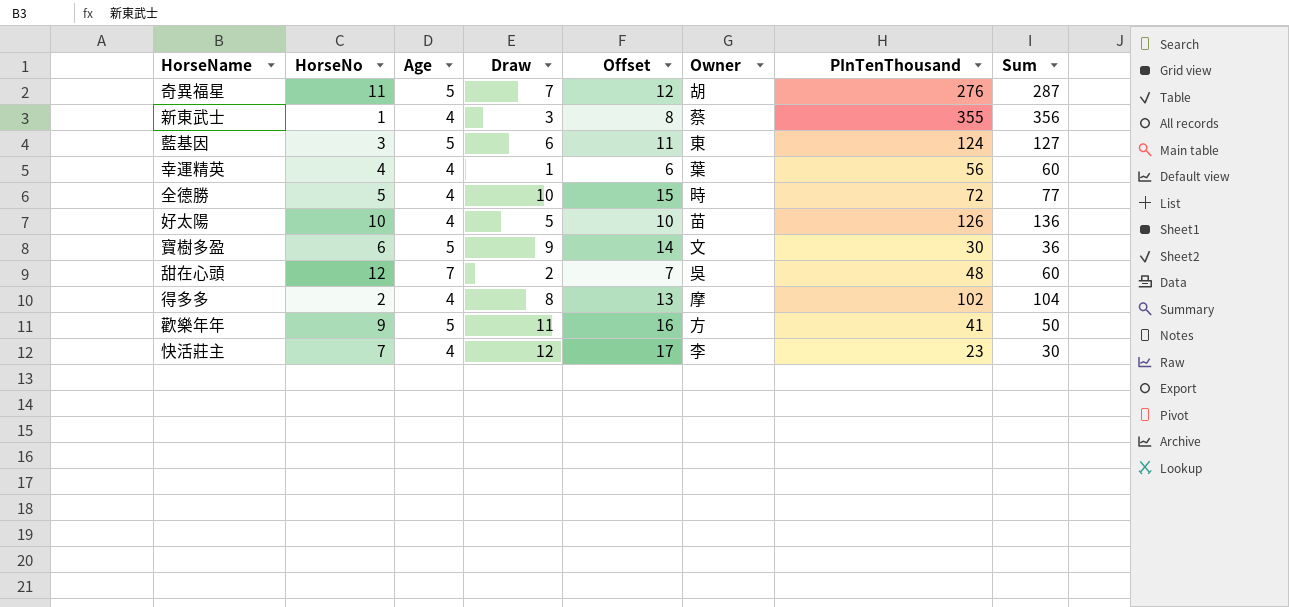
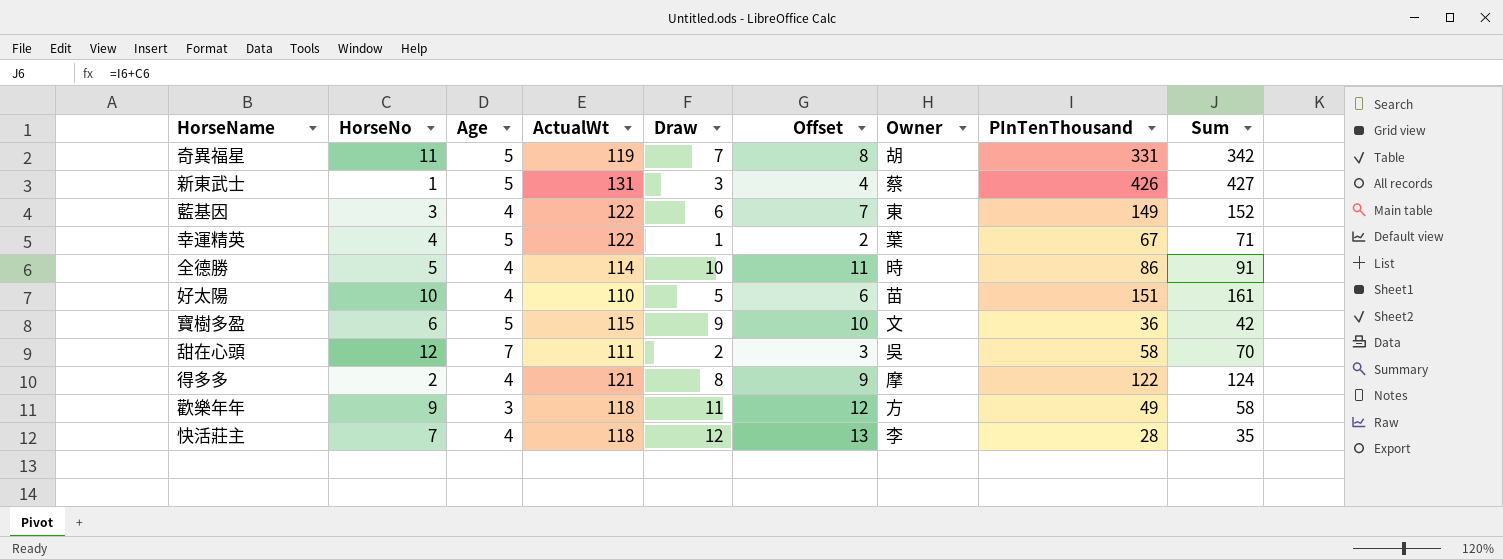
column ActualWt | position: none -> 4
column Offset | formula: [Draw] + 5 -> [Draw] + 1
奇異福星 | PInTenThousand: 276 -> 331
奇異福星 | Sum: 287 -> 342
新東武士 | Age: 4 -> 5
新東武士 | PInTenThousand: 355 -> 426
新東武士 | Sum: 356 -> 427
藍基因 | Age: 5 -> 4
藍基因 | PInTenThousand: 124 -> 149
藍基因 | Sum: 127 -> 152
幸運精英 | Age: 4 -> 5
幸運精英 | PInTenThousand: 56 -> 67
幸運精英 | Sum: 60 -> 71
全德勝 | PInTenThousand: 72 -> 86
全德勝 | Sum: 77 -> 91
好太陽 | PInTenThousand: 126 -> 151
好太陽 | Sum: 136 -> 161
寶樹多盈 | PInTenThousand: 30 -> 36
寶樹多盈 | Sum: 36 -> 42
甜在心頭 | PInTenThousand: 48 -> 58
甜在心頭 | Sum: 60 -> 70
得多多 | PInTenThousand: 102 -> 122
得多多 | Sum: 104 -> 124
歡樂年年 | Age: 5 -> 3
歡樂年年 | PInTenThousand: 41 -> 49
歡樂年年 | Sum: 50 -> 58
快活莊主 | PInTenThousand: 23 -> 28
快活莊主 | Sum: 30 -> 35

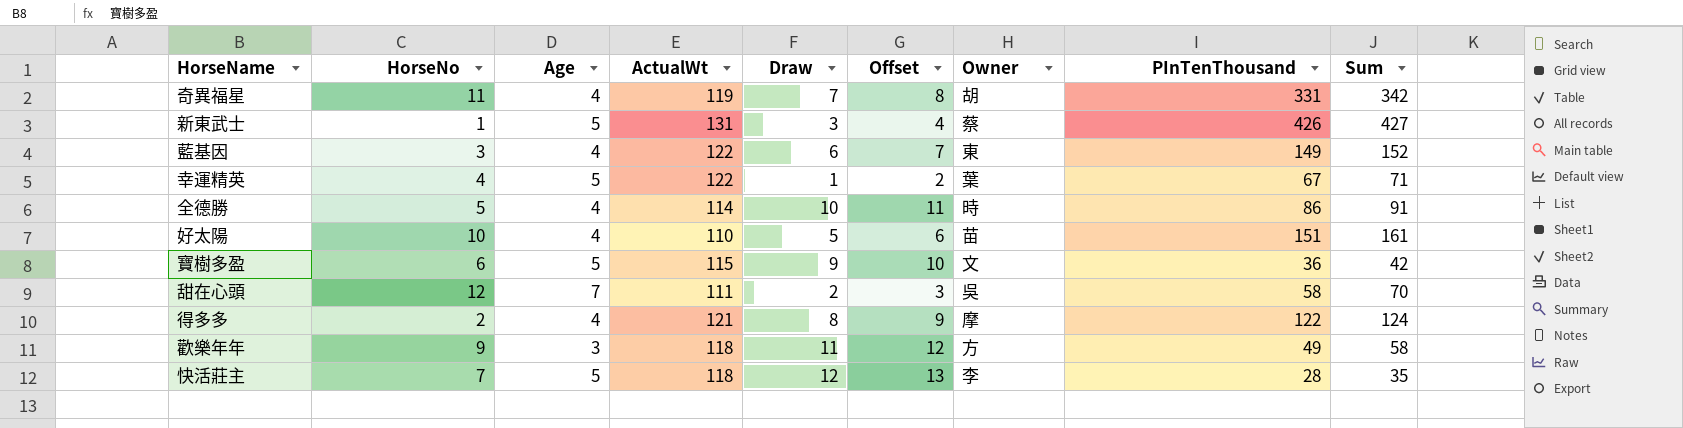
奇異福星 | Age: 5 -> 4
快活莊主 | Age: 4 -> 5

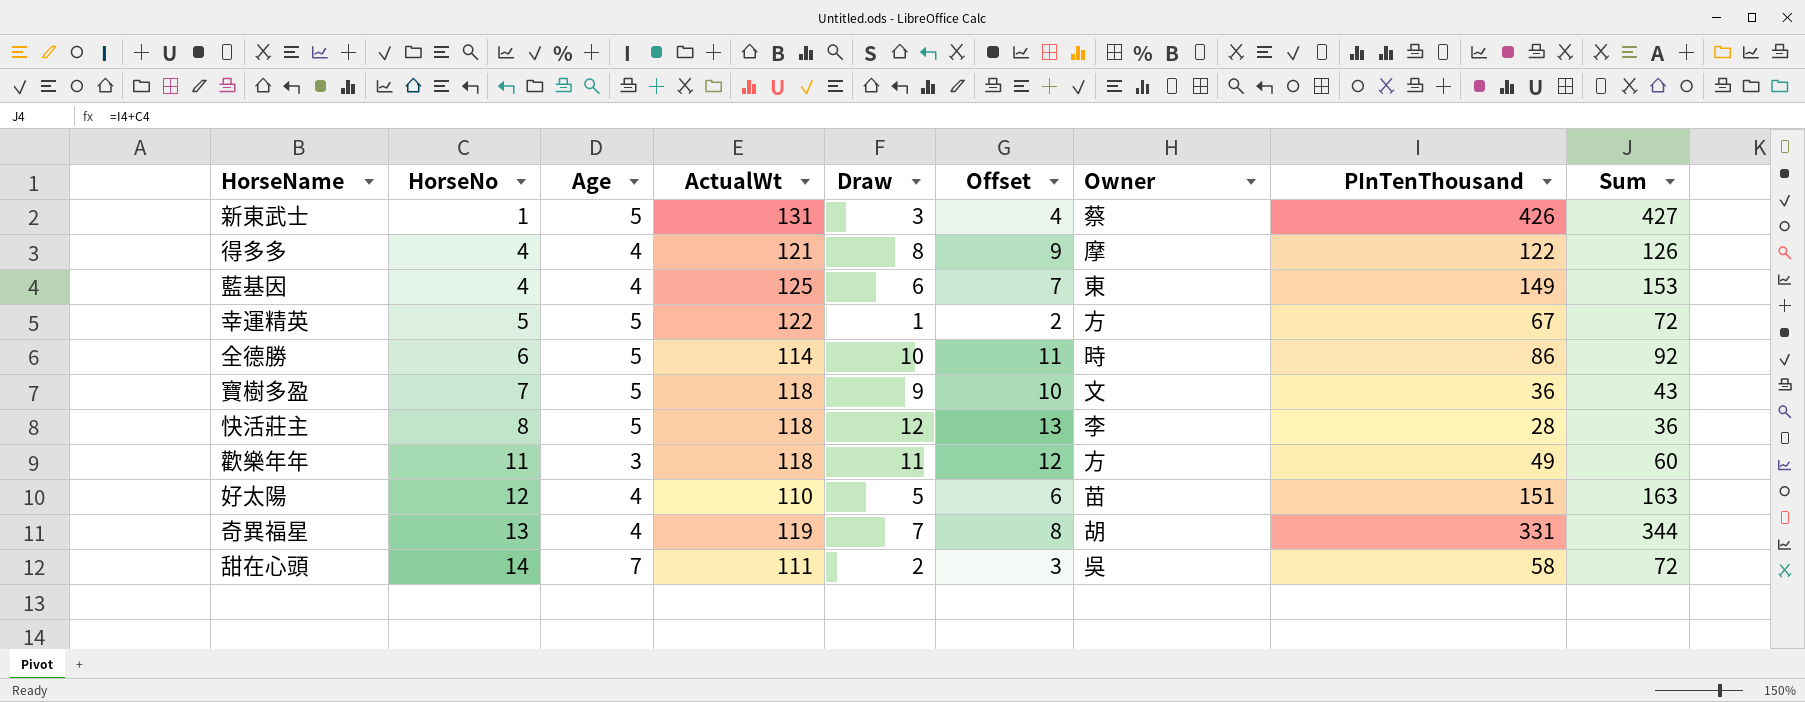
row order: none -> HorseNo ascending
得多多 | HorseNo: 2 -> 4
得多多 | Sum: 124 -> 126
藍基因 | HorseNo: 3 -> 4
藍基因 | ActualWt: 122 -> 125
藍基因 | Sum: 152 -> 153
幸運精英 | HorseNo: 4 -> 5
幸運精英 | Owner: 葉 -> 方
幸運精英 | Sum: 71 -> 72
全德勝 | HorseNo: 5 -> 6
全德勝 | Age: 4 -> 5
全德勝 | Sum: 91 -> 92
寶樹多盈 | HorseNo: 6 -> 7
寶樹多盈 | ActualWt: 115 -> 118
寶樹多盈 | Sum: 42 -> 43
快活莊主 | HorseNo: 7 -> 8
快活莊主 | Sum: 35 -> 36
歡樂年年 | HorseNo: 9 -> 11
歡樂年年 | Sum: 58 -> 60
好太陽 | HorseNo: 10 -> 12
好太陽 | Sum: 161 -> 163
奇異福星 | HorseNo: 11 -> 13
奇異福星 | Sum: 342 -> 344
甜在心頭 | HorseNo: 12 -> 14
甜在心頭 | Sum: 70 -> 72

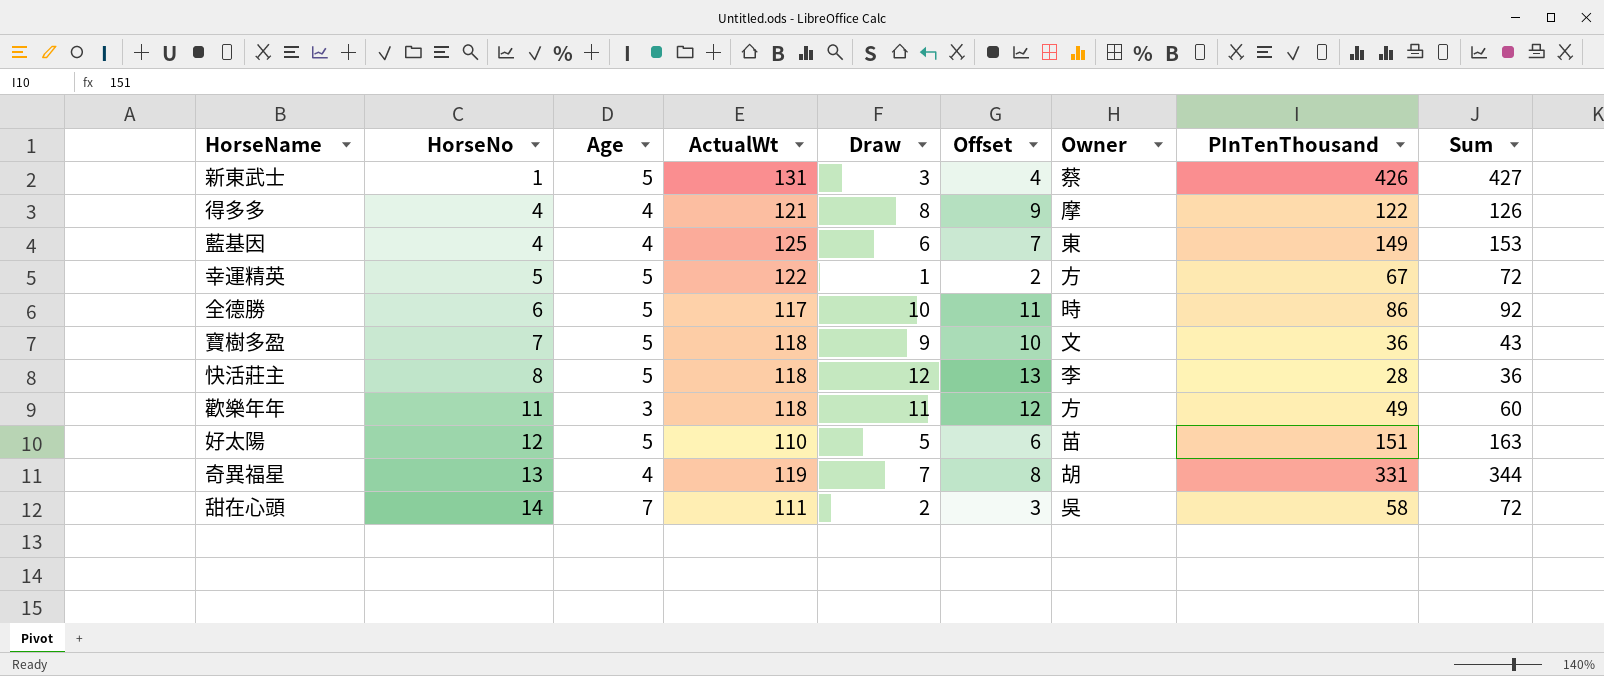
全德勝 | ActualWt: 114 -> 117
好太陽 | Age: 4 -> 5

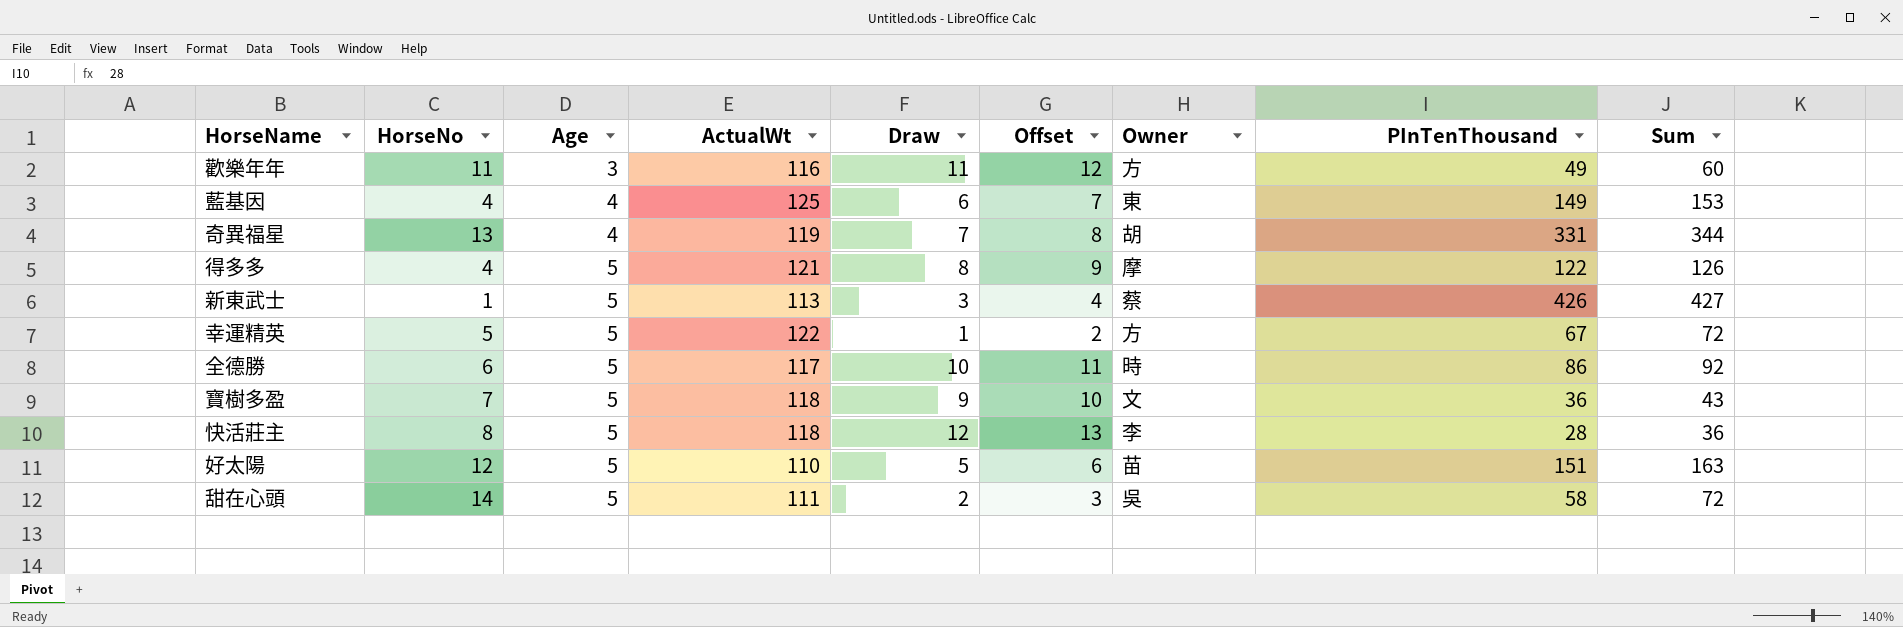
row order: HorseNo ascending -> Age ascending
歡樂年年 | ActualWt: 118 -> 116
得多多 | Age: 4 -> 5
新東武士 | ActualWt: 131 -> 113
甜在心頭 | Age: 7 -> 5

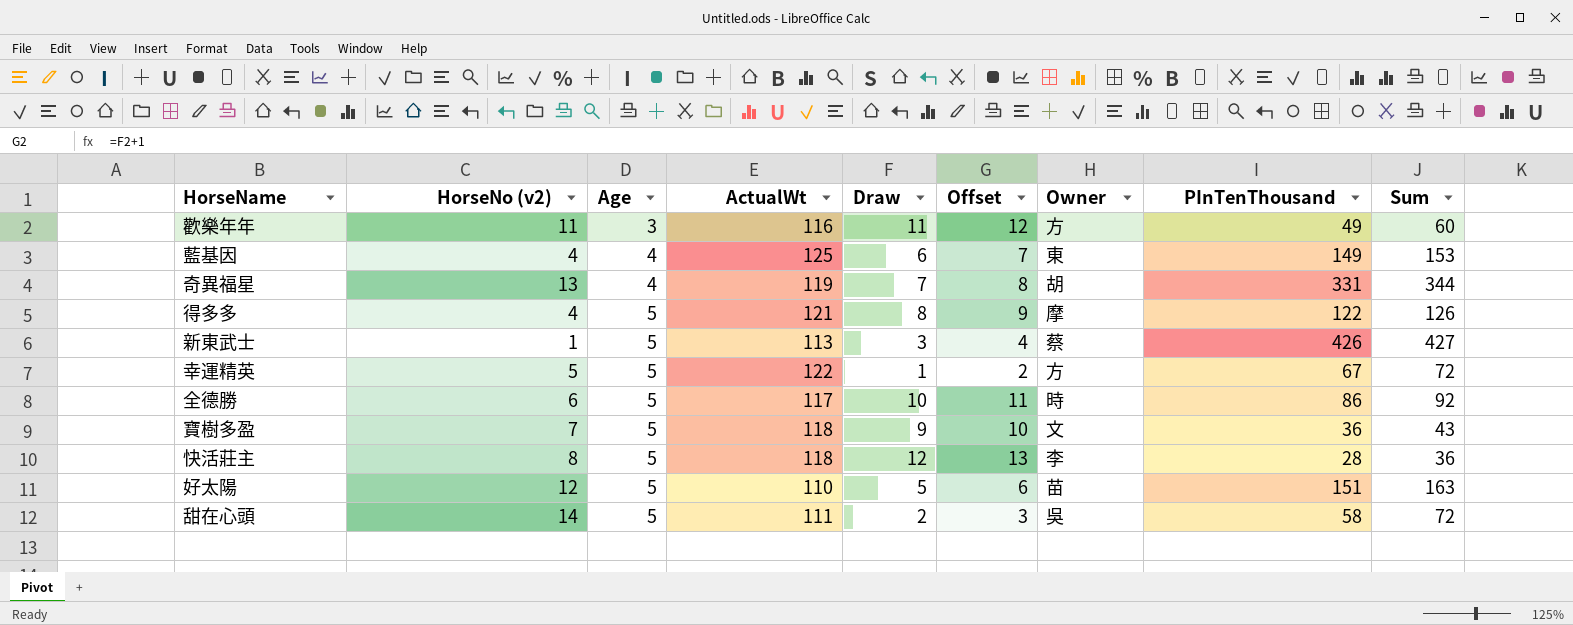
column name: HorseNo -> HorseNo (v2)

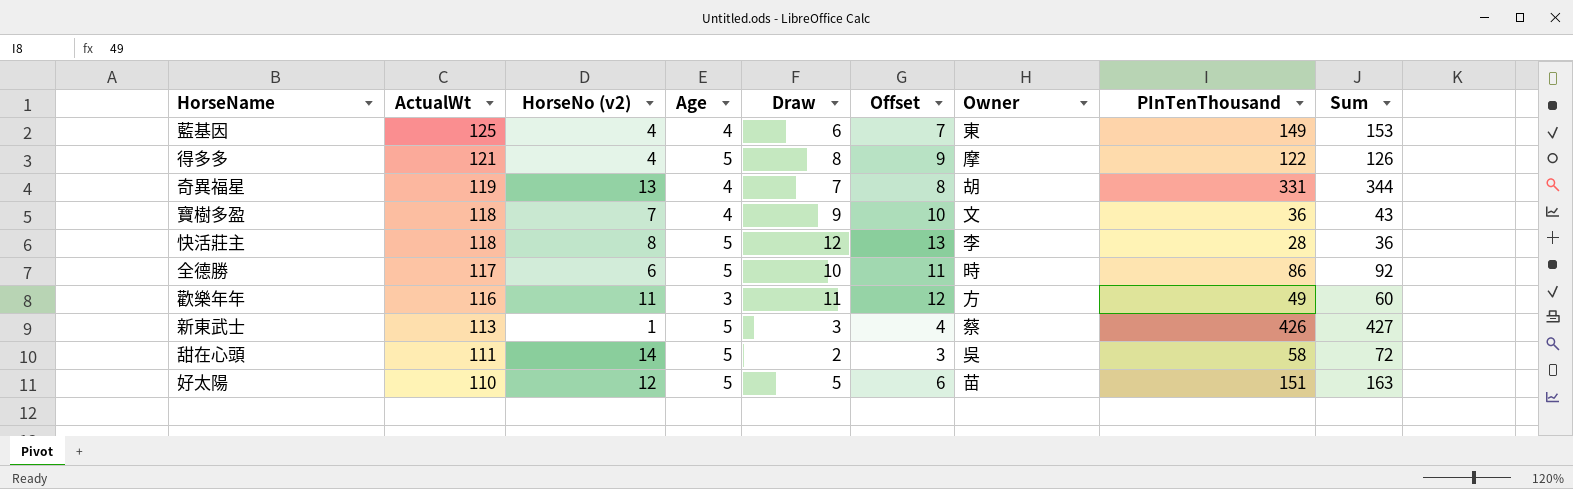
row order: Age ascending -> ActualWt descending
column ActualWt | position: 4 -> 2
row 幸運精英: 5 | 5 | 122 | 1 | 2 | 方 | 67 | 72 -> none
寶樹多盈 | Age: 5 -> 4

